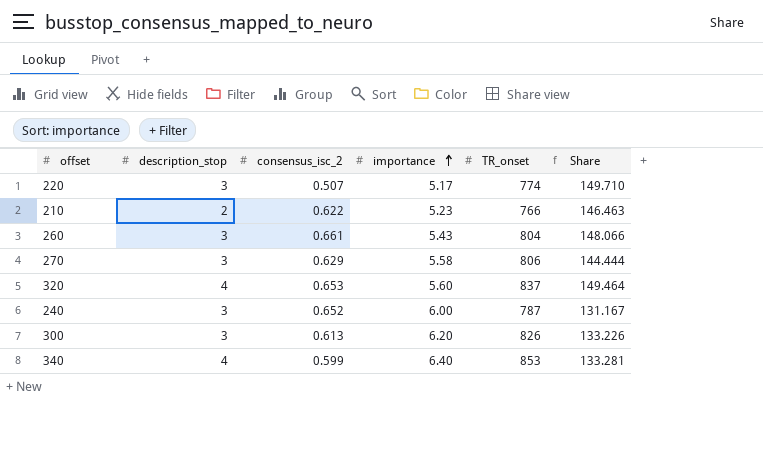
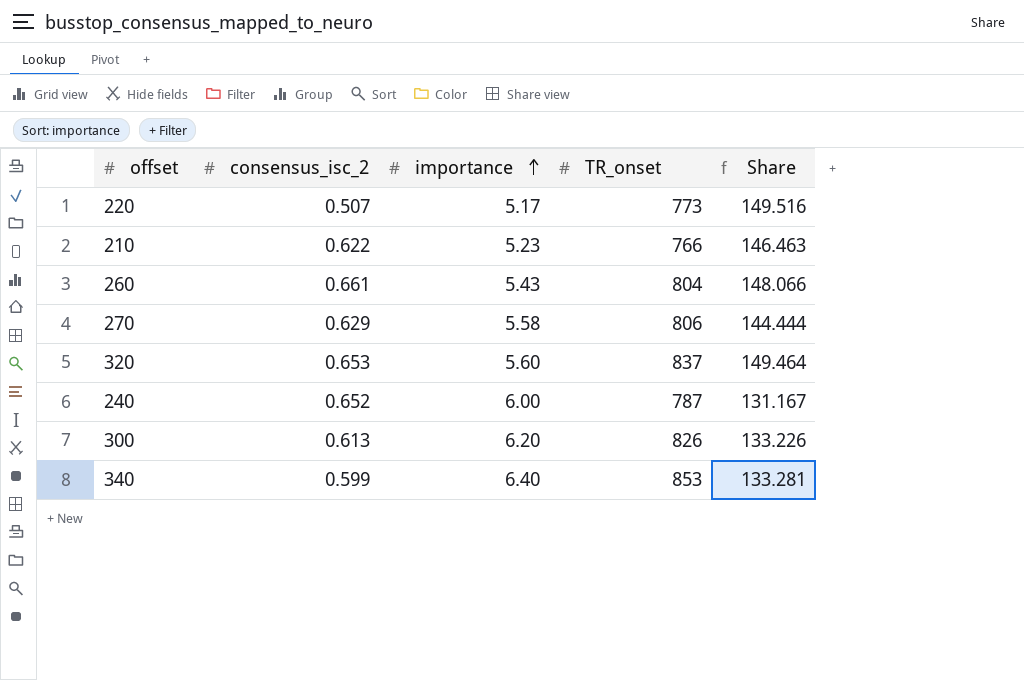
column description_stop | position: 2 -> none
220 | TR_onset: 774 -> 773
220 | Share: 149.710 -> 149.516

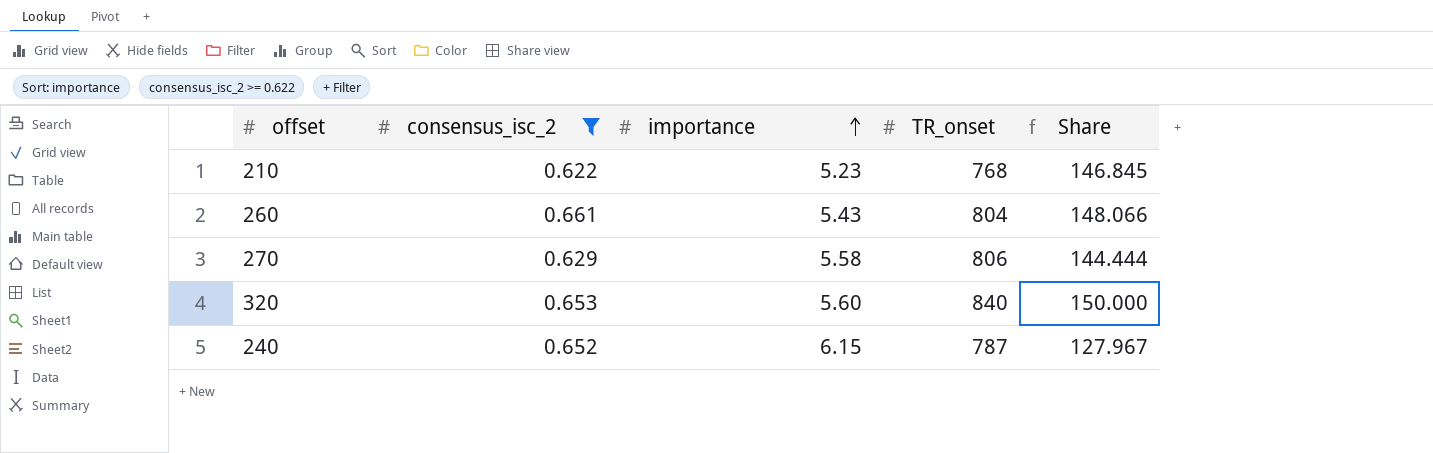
filter: none -> consensus_isc_2 >= 0.622
210 | TR_onset: 766 -> 768
210 | Share: 146.463 -> 146.845
320 | TR_onset: 837 -> 840
320 | Share: 149.464 -> 150.000
240 | importance: 6.00 -> 6.15
240 | Share: 131.167 -> 127.967

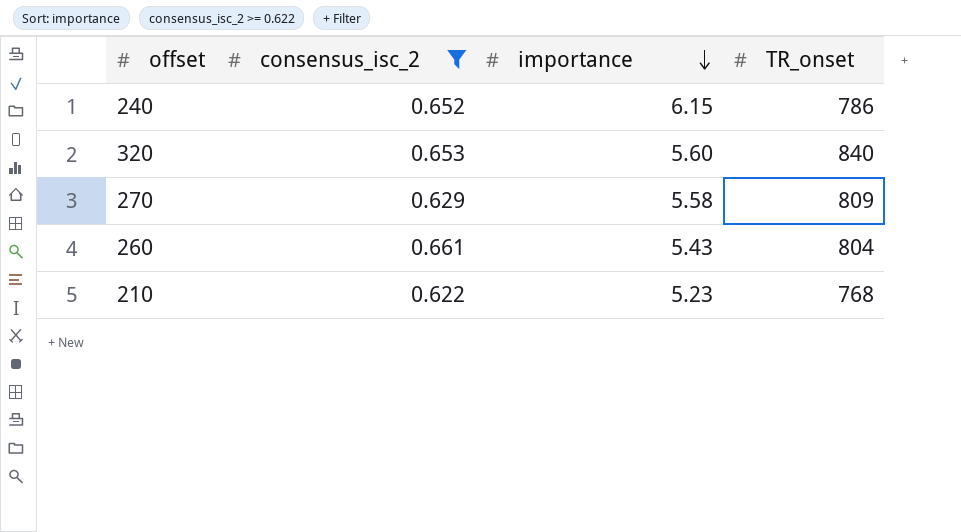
row order: importance ascending -> importance descending
column Share | formula: [TR_onset] / [importance] -> none
240 | TR_onset: 787 -> 786
270 | TR_onset: 806 -> 809

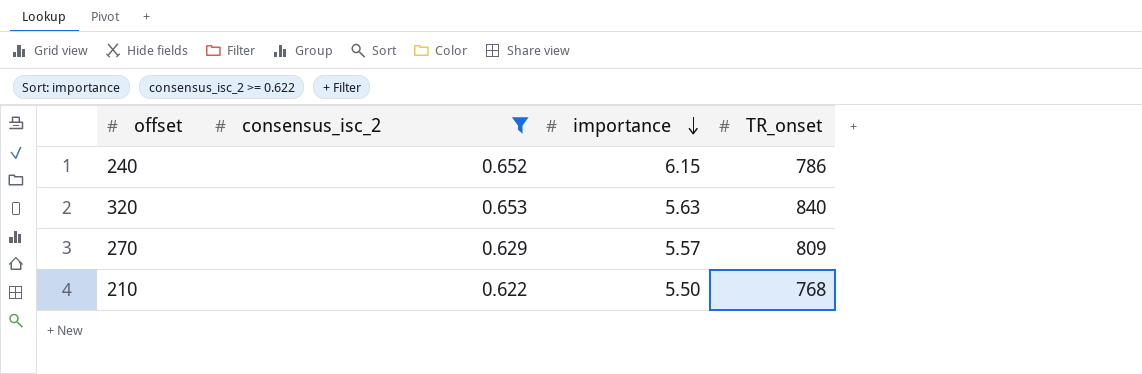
row 260: 0.661 | 5.43 | 804 -> none
320 | importance: 5.60 -> 5.63
270 | importance: 5.58 -> 5.57
210 | importance: 5.23 -> 5.50

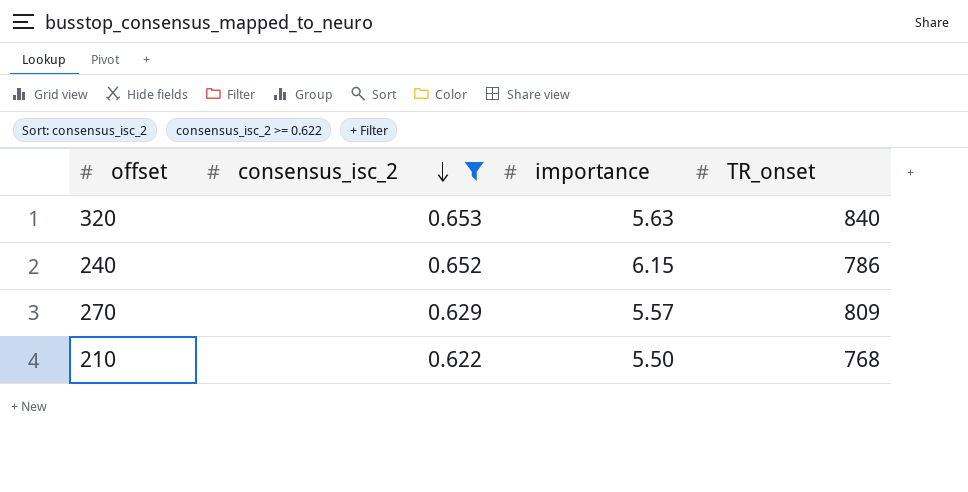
row order: importance descending -> consensus_isc_2 descending

